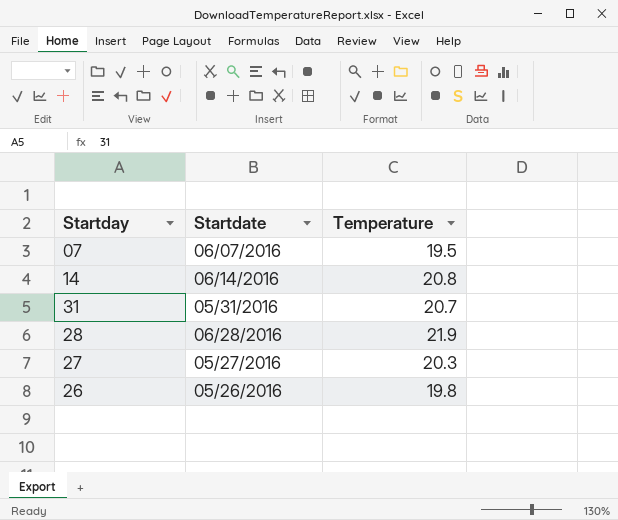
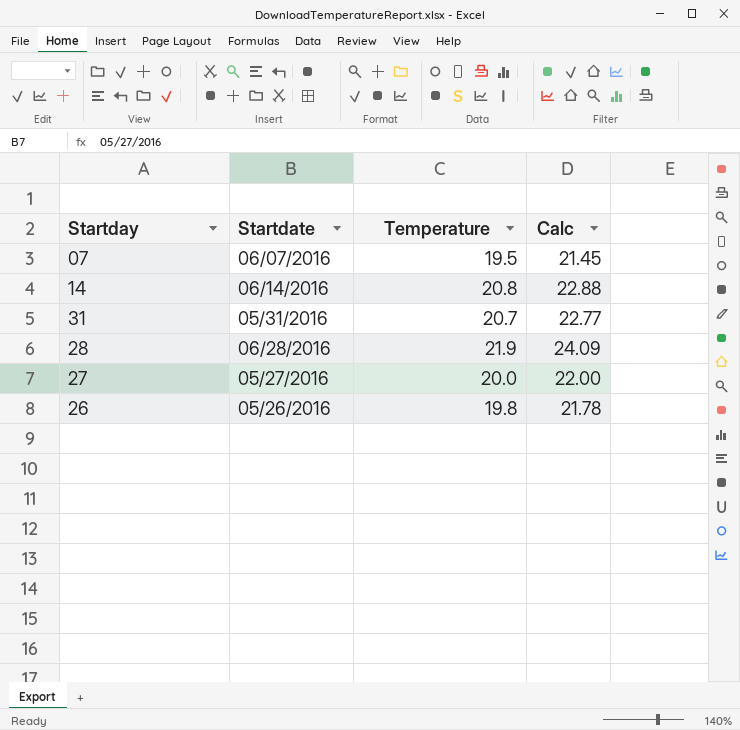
column Calc | formula: none -> [Temperature] * 1.1
27 | Temperature: 20.3 -> 20.0

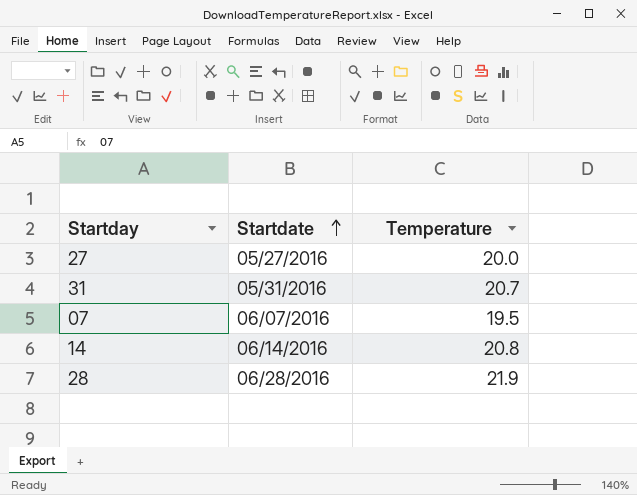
row order: none -> Startdate ascending
column Calc | formula: [Temperature] * 1.1 -> none
row 26: 05/26/2016 | 19.8 | 21.78 -> none

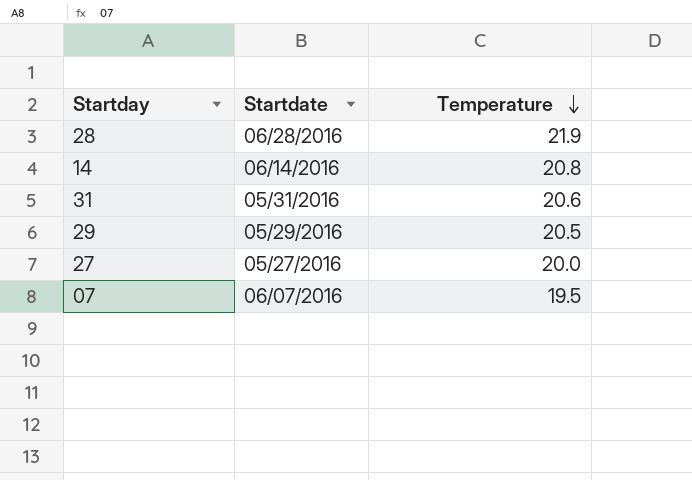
row order: Startdate ascending -> Temperature descending
31 | Temperature: 20.7 -> 20.6
row 29: none -> 05/29/2016 | 20.5

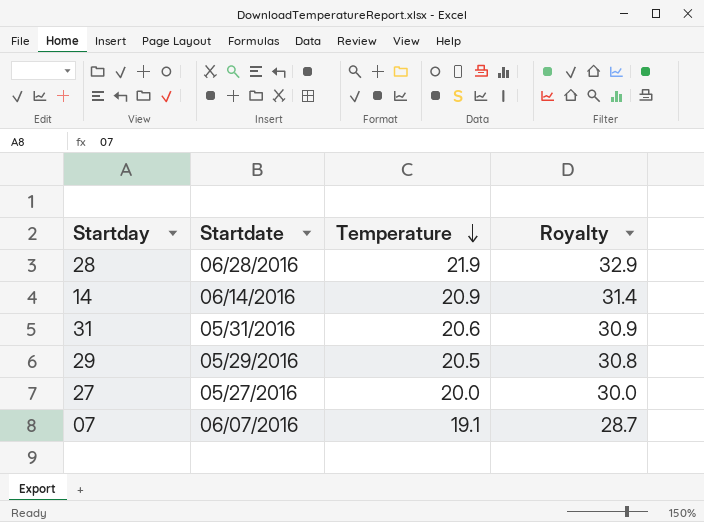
column Royalty | formula: none -> [Temperature] * 1.5
14 | Temperature: 20.8 -> 20.9
07 | Temperature: 19.5 -> 19.1

